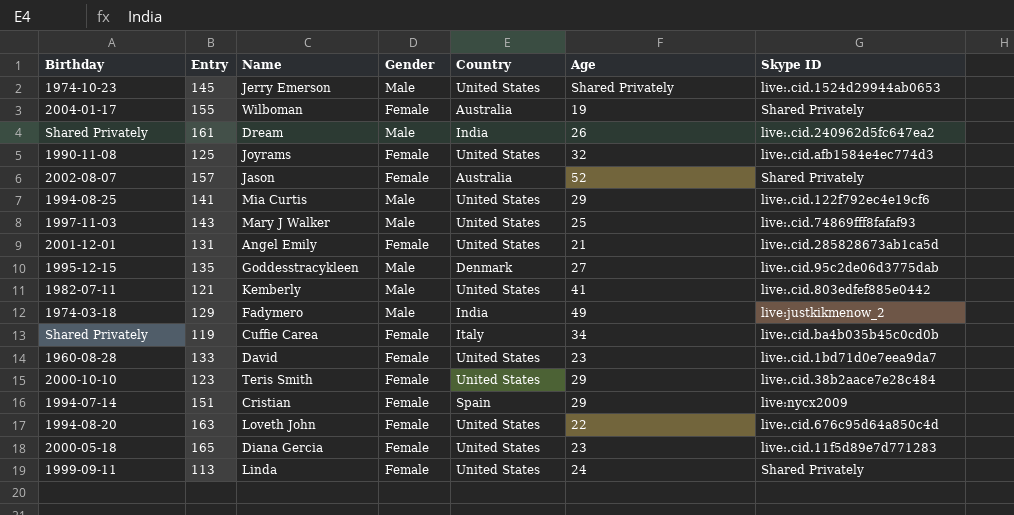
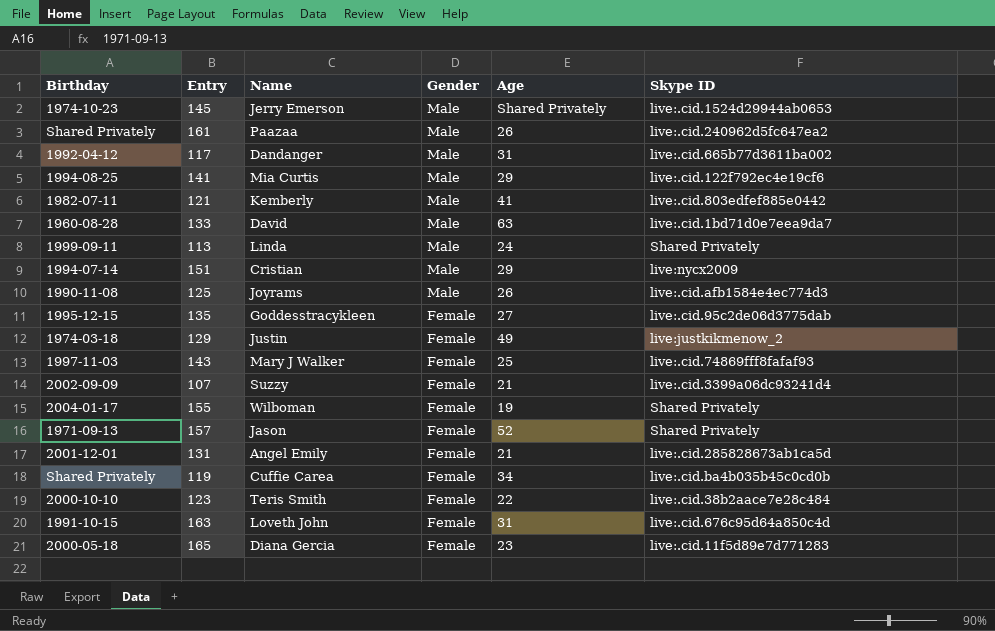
row order: none -> Gender descending
column Country | position: 5 -> none
161 | Name: Dream -> Paazaa
row 117: none -> 1992-04-12 | Dandanger | Male | 31 | live:.cid.665b77d3611ba002
133 | Gender: Female -> Male
133 | Age: 23 -> 63
113 | Gender: Female -> Male
151 | Gender: Female -> Male
125 | Gender: Female -> Male
125 | Age: 32 -> 26
135 | Gender: Male -> Female
129 | Name: Fadymero -> Justin
129 | Gender: Male -> Female
143 | Gender: Male -> Female
row 107: none -> 2002-09-09 | Suzzy | Female | 21 | live:.cid.3399a06dc93241d4
157 | Birthday: 2002-08-07 -> 1971-09-13
123 | Age: 29 -> 22
163 | Birthday: 1994-08-20 -> 1991-10-15
163 | Age: 22 -> 31

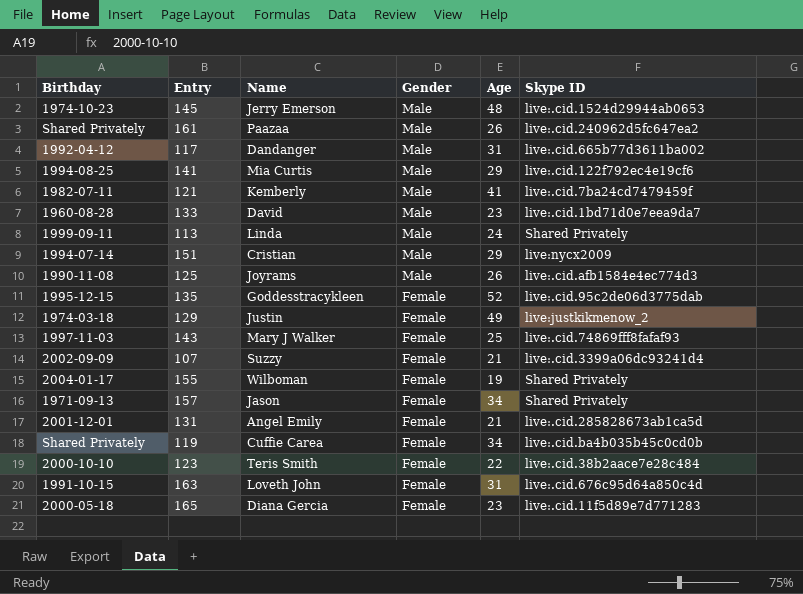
145 | Age: Shared Privately -> 48
121 | Skype ID: live:.cid.803edfef885e0442 -> live:.cid.7ba24cd7479459f
133 | Age: 63 -> 23
135 | Age: 27 -> 52
157 | Age: 52 -> 34

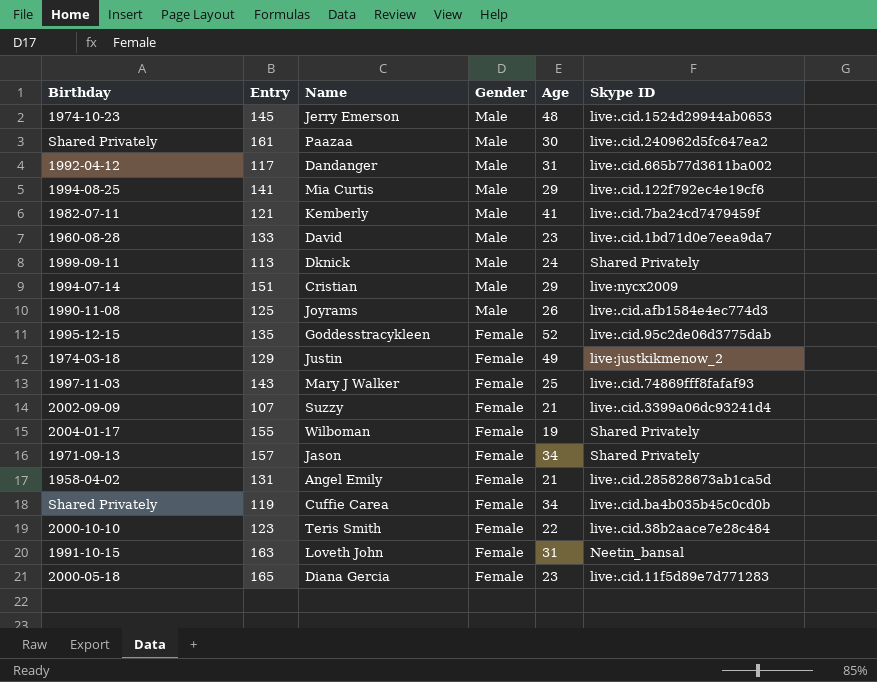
161 | Age: 26 -> 30
113 | Name: Linda -> Dknick
131 | Birthday: 2001-12-01 -> 1958-04-02
163 | Skype ID: live:.cid.676c95d64a850c4d -> Neetin_bansal

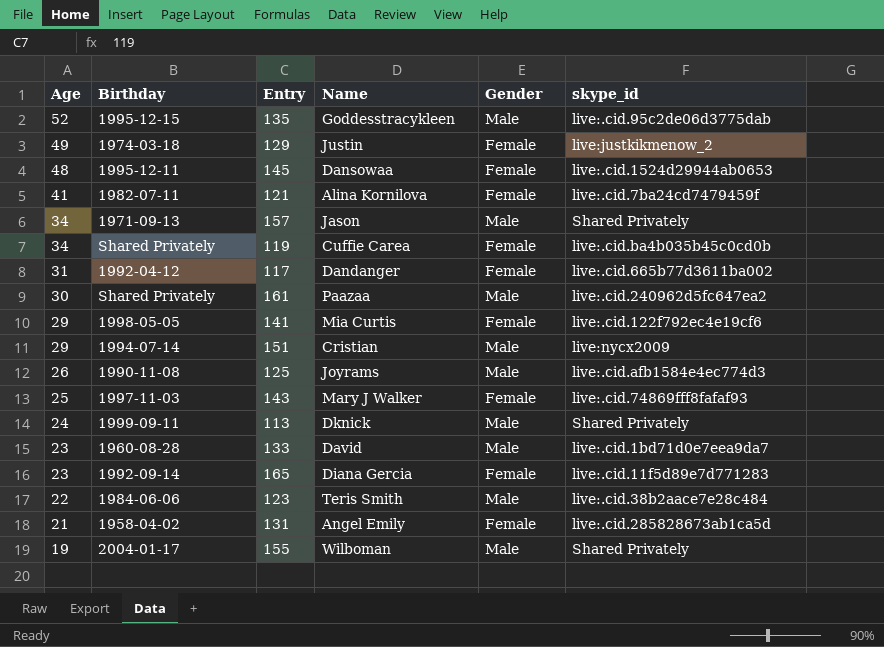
row order: Gender descending -> Age descending
column Age | position: 5 -> 1
column name: Skype ID -> skype_id
row 107: 2002-09-09 | Suzzy | Female | 21 | live:.cid.3399a06dc93241d4 -> none
row 163: 1991-10-15 | Loveth John | Female | 31 | Neetin_bansal -> none
135 | Gender: Female -> Male
145 | Birthday: 1974-10-23 -> 1995-12-11
145 | Name: Jerry Emerson -> Dansowaa
145 | Gender: Male -> Female
121 | Name: Kemberly -> Alina Kornilova
121 | Gender: Male -> Female
157 | Gender: Female -> Male
117 | Gender: Male -> Female
141 | Birthday: 1994-08-25 -> 1998-05-05
141 | Gender: Male -> Female
165 | Birthday: 2000-05-18 -> 1992-09-14
123 | Birthday: 2000-10-10 -> 1984-06-06
123 | Gender: Female -> Male
155 | Gender: Female -> Male

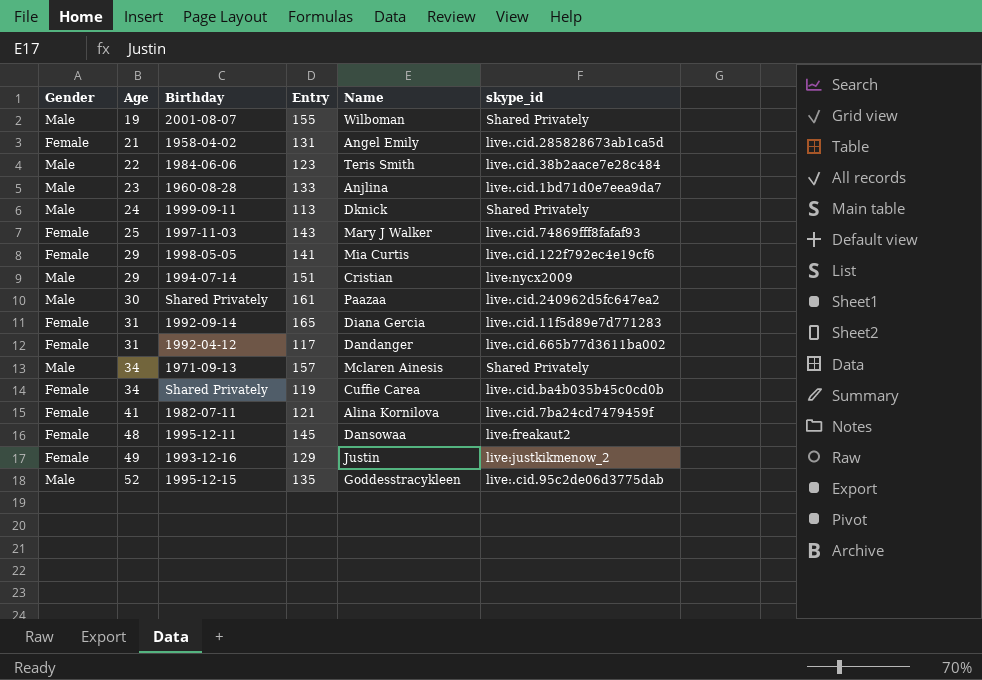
row order: Age descending -> Age ascending
column Gender | position: 5 -> 1
row 125: 26 | 1990-11-08 | Joyrams | Male | live:.cid.afb1584e4ec774d3 -> none
155 | Birthday: 2004-01-17 -> 2001-08-07
133 | Name: David -> Anjlina
165 | Age: 23 -> 31
157 | Name: Jason -> Mclaren Ainesis
145 | skype_id: live:.cid.1524d29944ab0653 -> live:freakaut2
129 | Birthday: 1974-03-18 -> 1993-12-16

